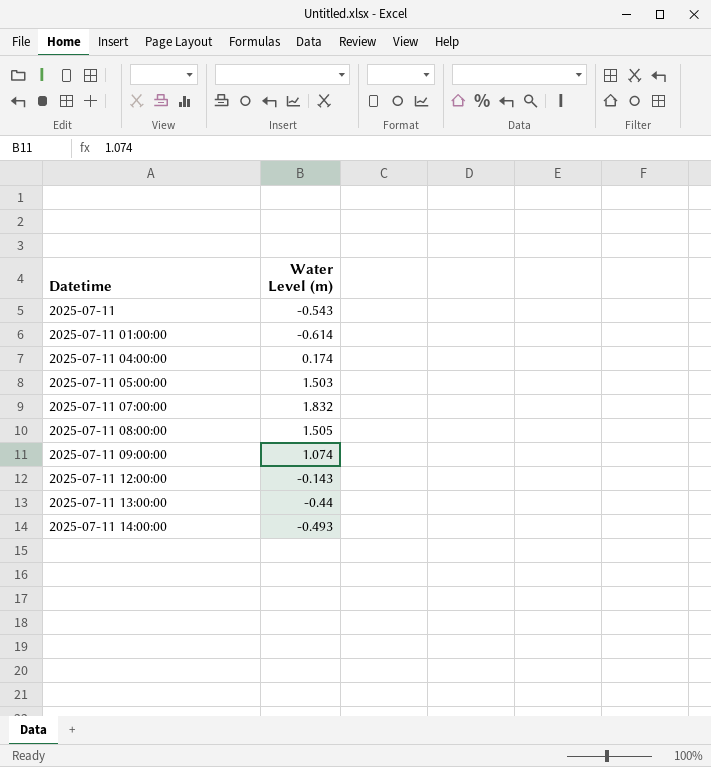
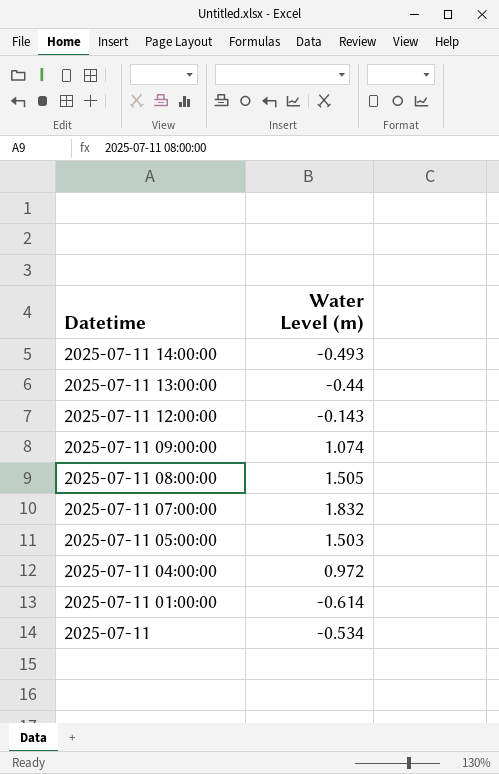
row order: Datetime ascending -> Datetime descending
2025-07-11 04:00:00 | Water Level (m): 0.174 -> 0.972
2025-07-11 | Water Level (m): -0.543 -> -0.534

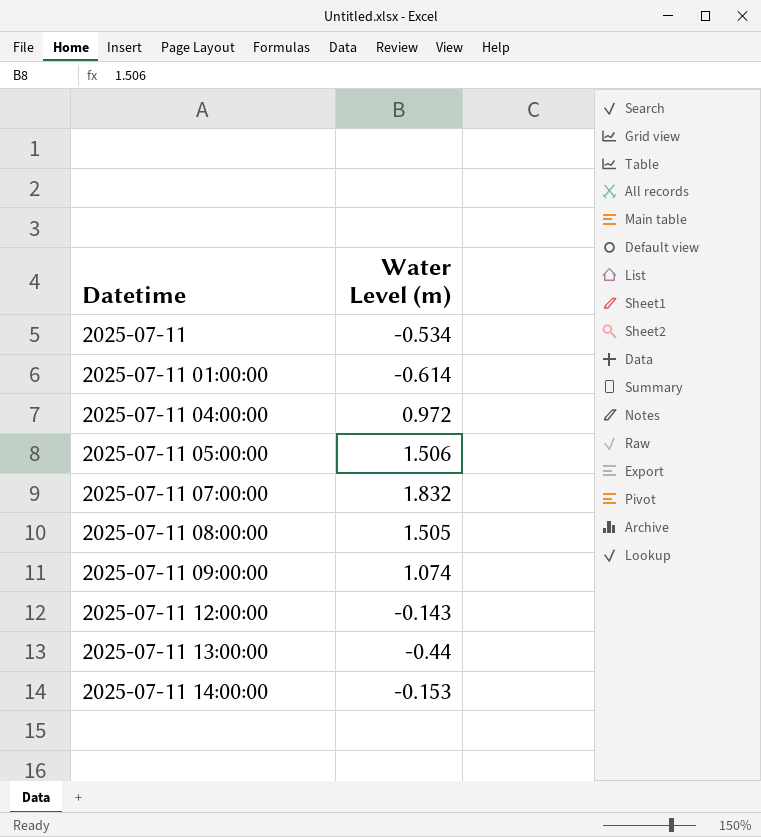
row order: Datetime descending -> Datetime ascending
2025-07-11 05:00:00 | Water Level (m): 1.503 -> 1.506
2025-07-11 14:00:00 | Water Level (m): -0.493 -> -0.153

